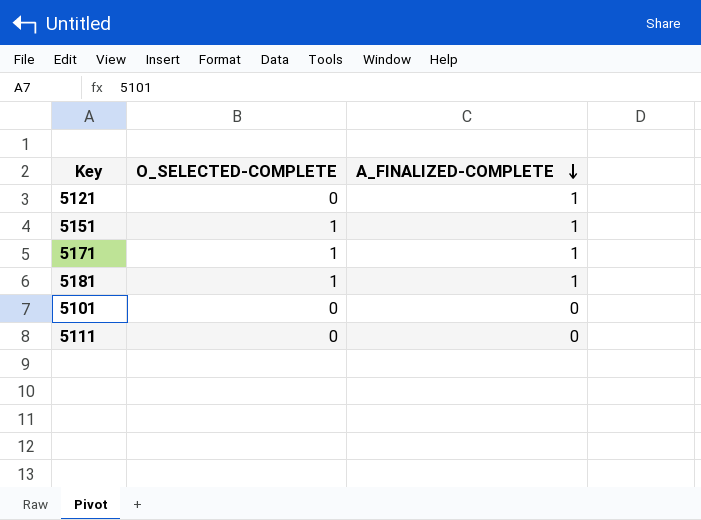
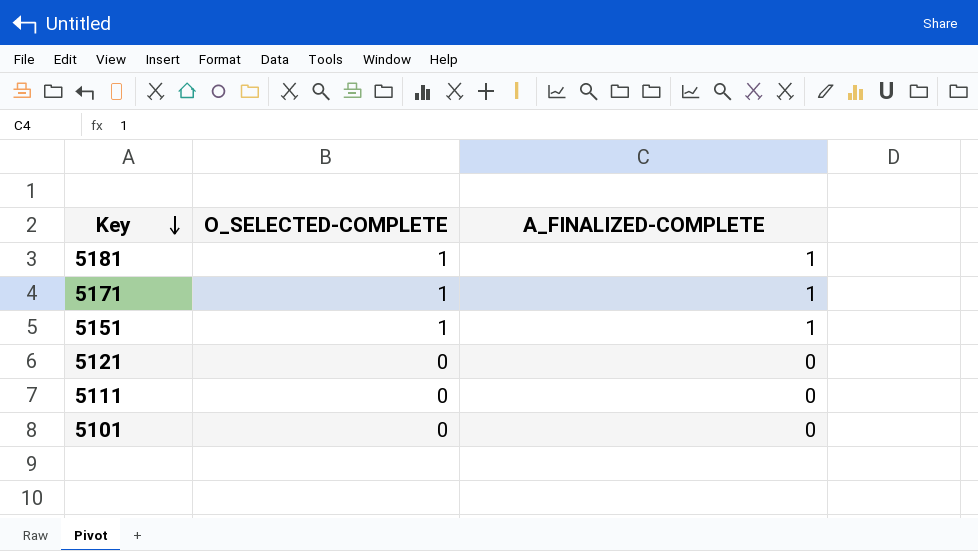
row order: A_FINALIZED-COMPLETE descending -> Key descending
5121 | A_FINALIZED-COMPLETE: 1 -> 0

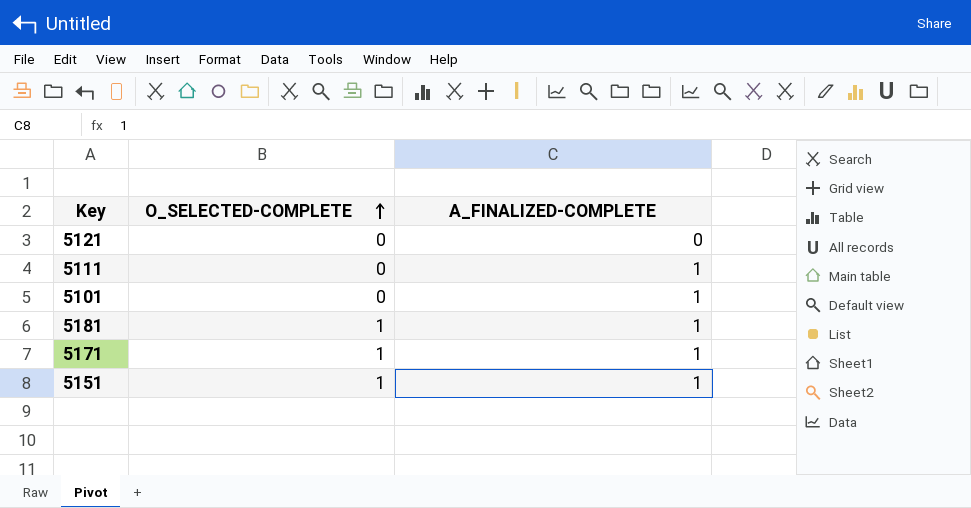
row order: Key descending -> O_SELECTED-COMPLETE ascending
5111 | A_FINALIZED-COMPLETE: 0 -> 1
5101 | A_FINALIZED-COMPLETE: 0 -> 1

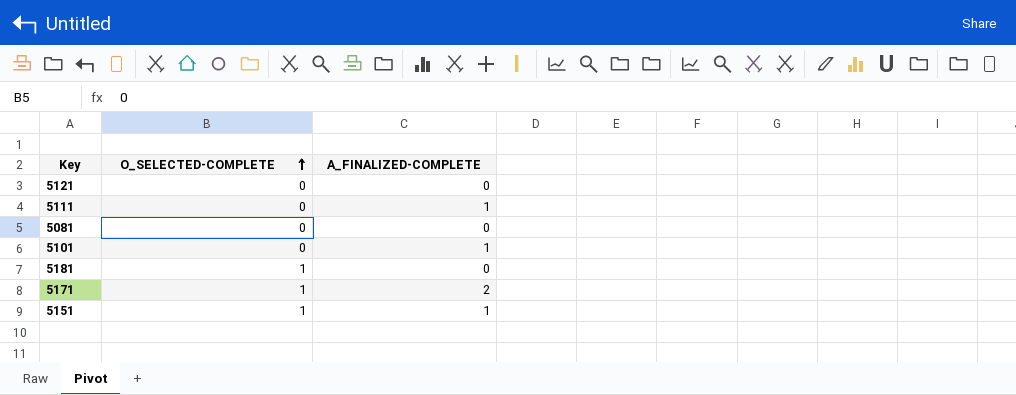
row 5081: none -> 0 | 0
5181 | A_FINALIZED-COMPLETE: 1 -> 0
5171 | A_FINALIZED-COMPLETE: 1 -> 2

